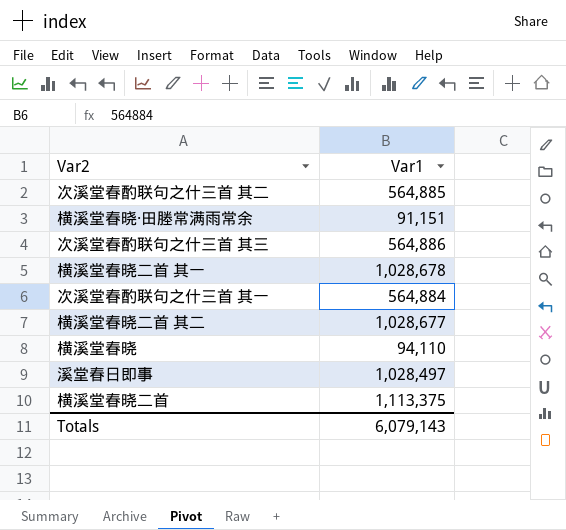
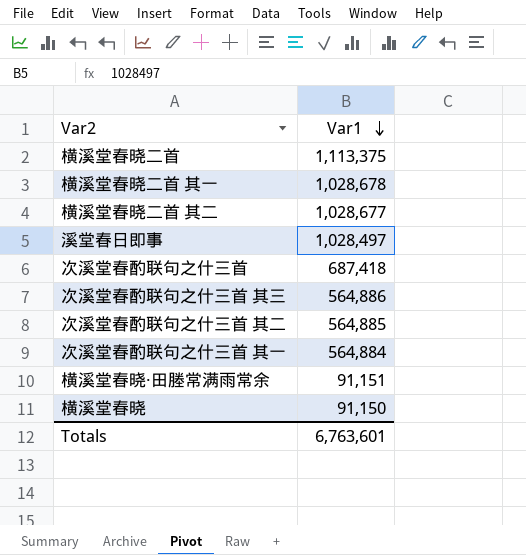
row order: none -> Var1 descending
row 次溪堂春酌联句之什三首: none -> 687,418
横溪堂春晓 | Var1: 94,110 -> 91,150
Totals | Var1: 6,079,143 -> 6,763,601

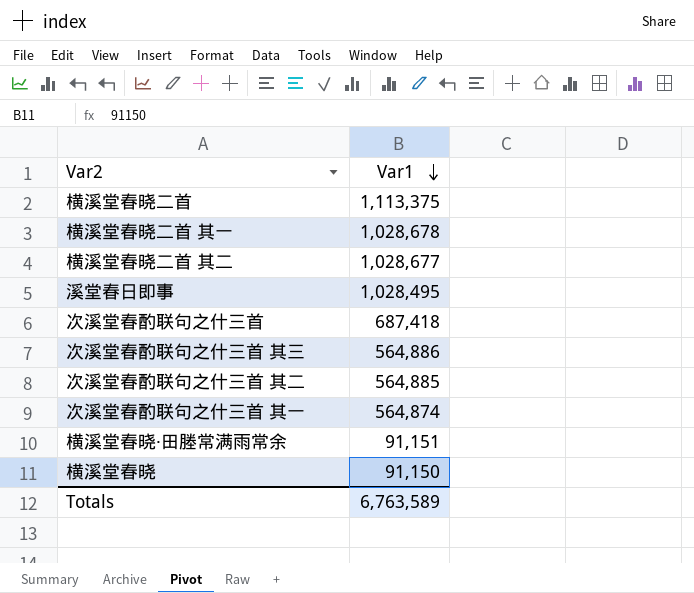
溪堂春日即事 | Var1: 1,028,497 -> 1,028,495
次溪堂春酌联句之什三首 其一 | Var1: 564,884 -> 564,874
Totals | Var1: 6,763,601 -> 6,763,589

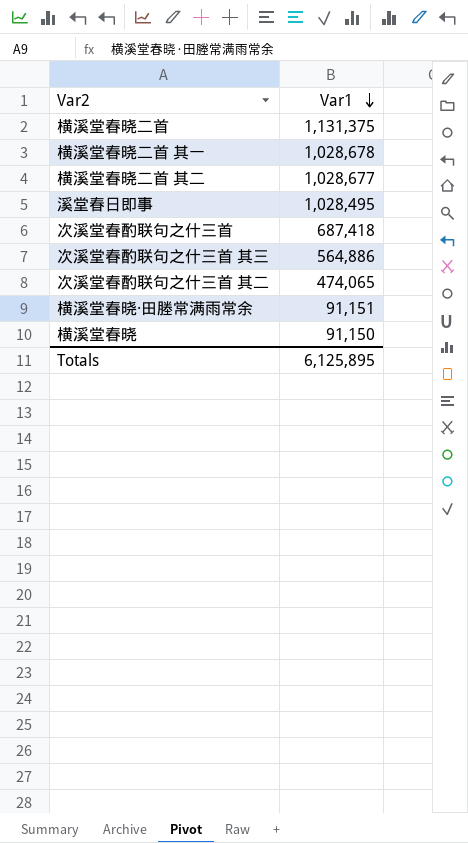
row 次溪堂春酌联句之什三首 其一: 564,874 -> none
横溪堂春晓二首 | Var1: 1,113,375 -> 1,131,375
次溪堂春酌联句之什三首 其二 | Var1: 564,885 -> 474,065
Totals | Var1: 6,763,589 -> 6,125,895

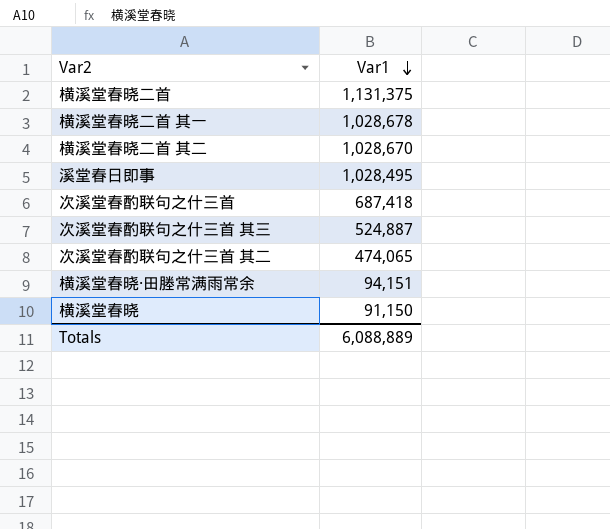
横溪堂春晓二首 其二 | Var1: 1,028,677 -> 1,028,670
次溪堂春酌联句之什三首 其三 | Var1: 564,886 -> 524,887
横溪堂春晓·田塍常满雨常余 | Var1: 91,151 -> 94,151
Totals | Var1: 6,125,895 -> 6,088,889

